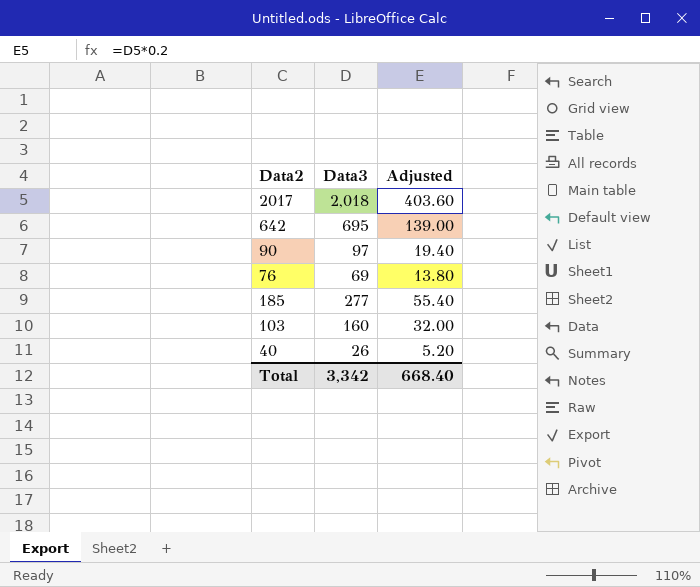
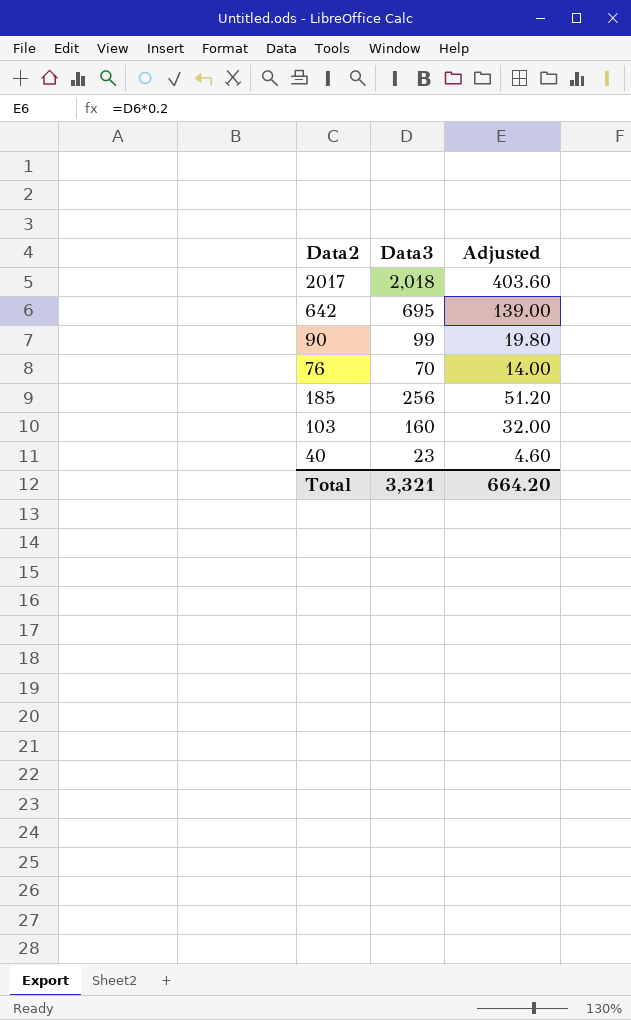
90 | Data3: 97 -> 99
90 | Adjusted: 19.40 -> 19.80
76 | Data3: 69 -> 70
76 | Adjusted: 13.80 -> 14.00
185 | Data3: 277 -> 256
185 | Adjusted: 55.40 -> 51.20
40 | Data3: 26 -> 23
40 | Adjusted: 5.20 -> 4.60
Total | Data3: 3,342 -> 3,321
Total | Adjusted: 668.40 -> 664.20

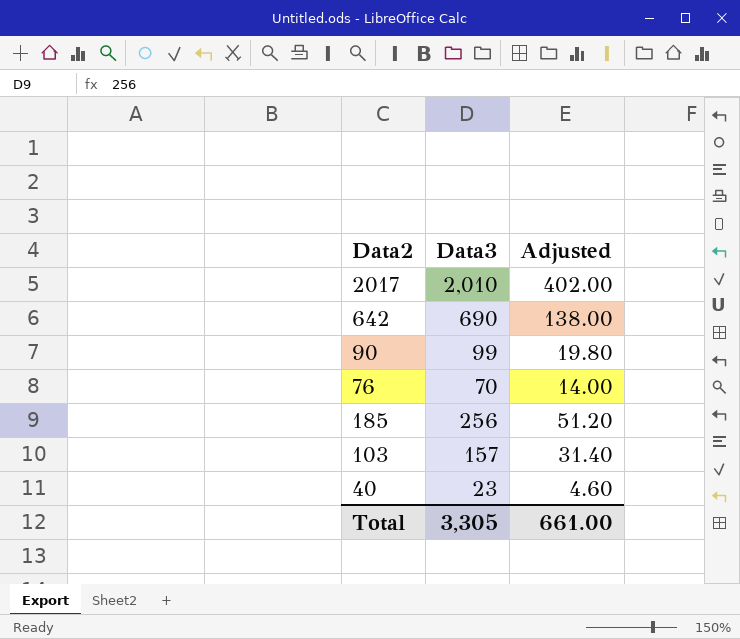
2017 | Data3: 2,018 -> 2,010
2017 | Adjusted: 403.60 -> 402.00
642 | Data3: 695 -> 690
642 | Adjusted: 139.00 -> 138.00
103 | Data3: 160 -> 157
103 | Adjusted: 32.00 -> 31.40
Total | Data3: 3,321 -> 3,305
Total | Adjusted: 664.20 -> 661.00

